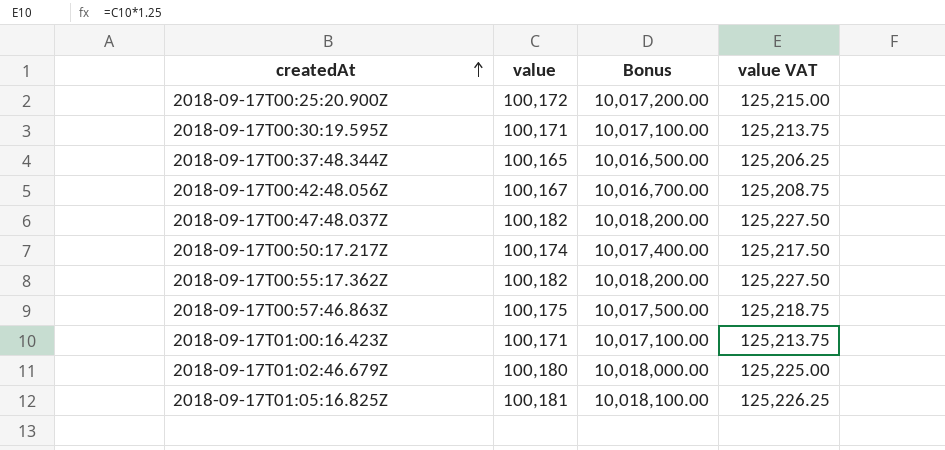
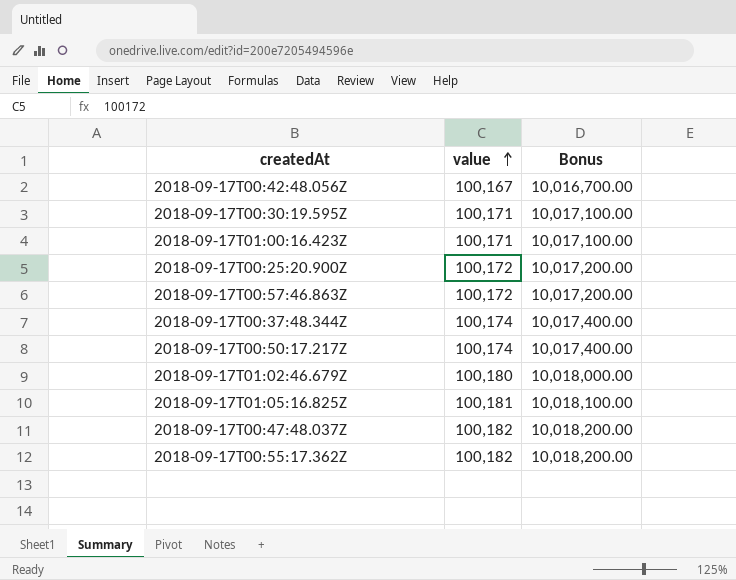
row order: createdAt ascending -> value ascending
column value VAT | formula: [value] * 1.25 -> none
2018-09-17T00:57:46.863Z | value: 100,175 -> 100,172
2018-09-17T00:57:46.863Z | Bonus: 10,017,500.00 -> 10,017,200.00
2018-09-17T00:37:48.344Z | value: 100,165 -> 100,174
2018-09-17T00:37:48.344Z | Bonus: 10,016,500.00 -> 10,017,400.00

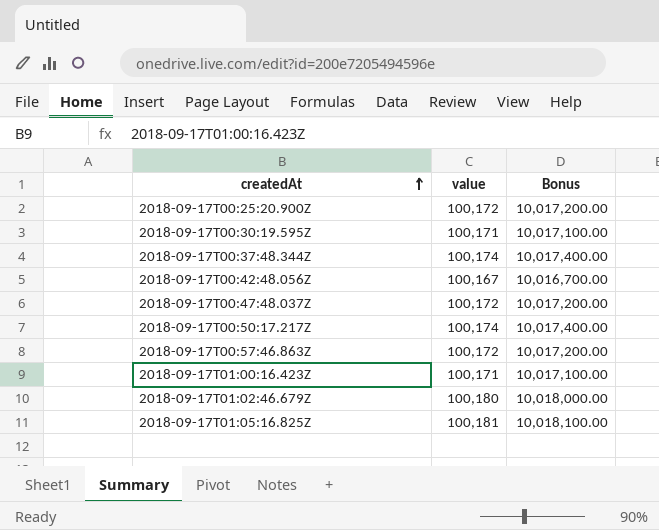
row order: value ascending -> createdAt ascending
row 2018-09-17T00:55:17.362Z: 100,182 | 10,018,200.00 -> none
2018-09-17T00:47:48.037Z | value: 100,182 -> 100,172
2018-09-17T00:47:48.037Z | Bonus: 10,018,200.00 -> 10,017,200.00

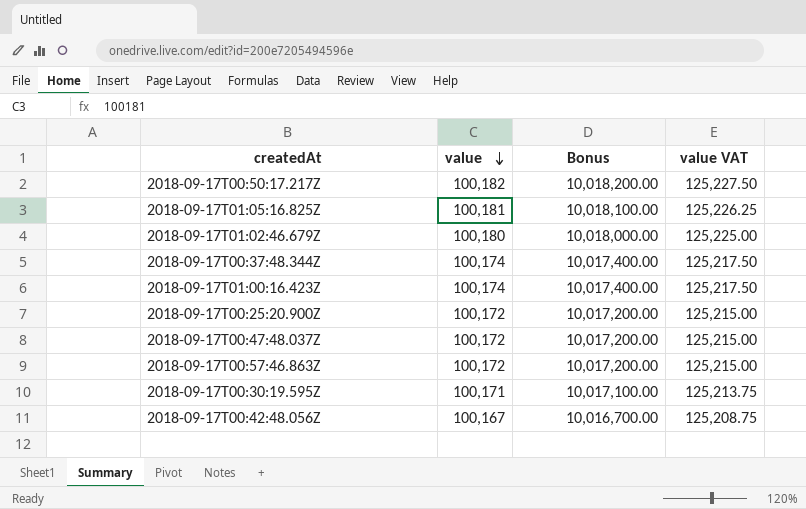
row order: createdAt ascending -> value descending
column value VAT | formula: none -> [value] * 1.25
2018-09-17T00:50:17.217Z | value: 100,174 -> 100,182
2018-09-17T00:50:17.217Z | Bonus: 10,017,400.00 -> 10,018,200.00
2018-09-17T01:00:16.423Z | value: 100,171 -> 100,174
2018-09-17T01:00:16.423Z | Bonus: 10,017,100.00 -> 10,017,400.00

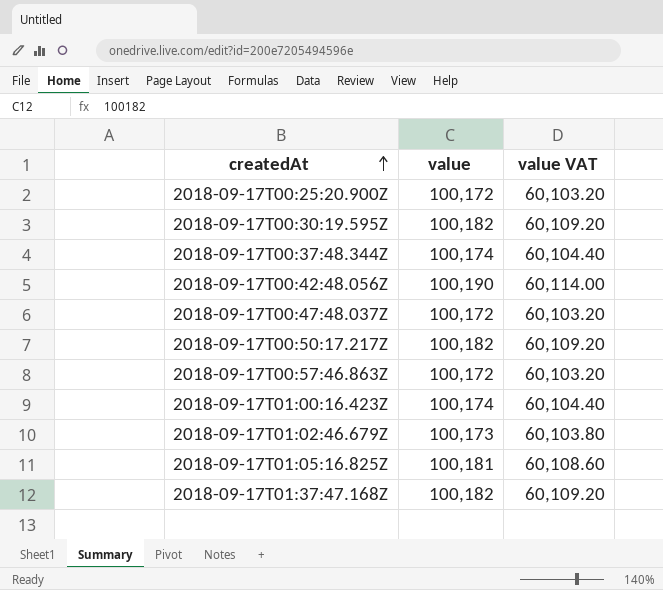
row order: value descending -> createdAt ascending
column Bonus | formula: [value] * 100 -> none
column value VAT | formula: [value] * 1.25 -> [value] * 0.6
2018-09-17T00:30:19.595Z | value: 100,171 -> 100,182
2018-09-17T00:42:48.056Z | value: 100,167 -> 100,190
2018-09-17T01:02:46.679Z | value: 100,180 -> 100,173
row 2018-09-17T01:37:47.168Z: none -> 100,182 | 60,109.20

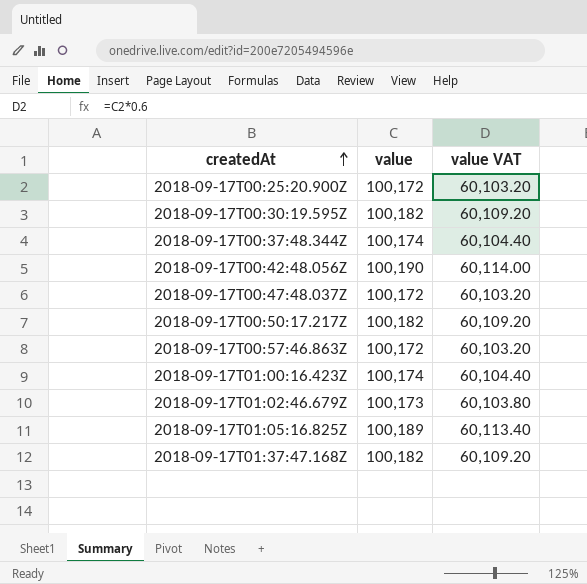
2018-09-17T01:05:16.825Z | value: 100,181 -> 100,189
2018-09-17T01:05:16.825Z | value VAT: 60,108.60 -> 60,113.40

